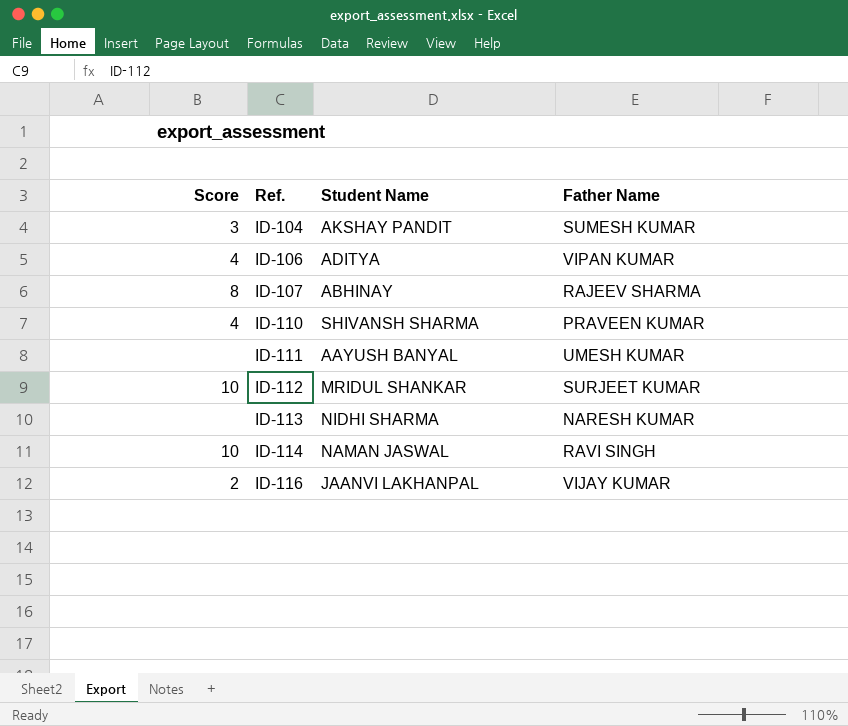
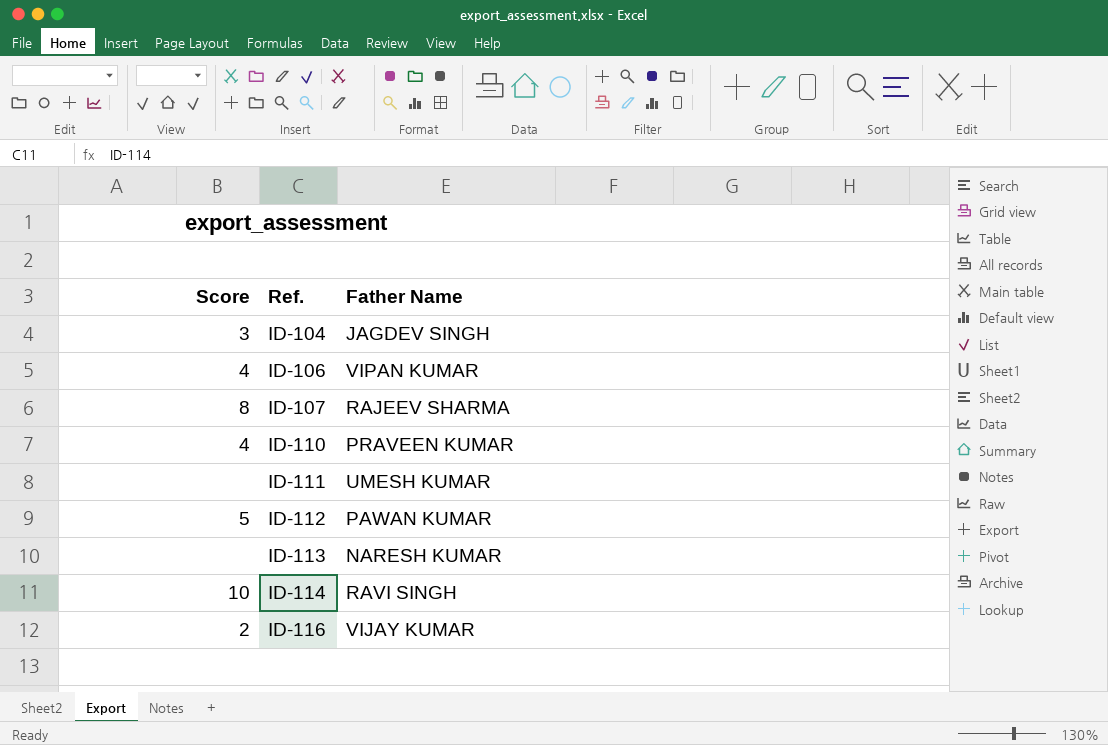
column Student Name | position: 3 -> none
ID-104 | Father Name: SUMESH KUMAR -> JAGDEV SINGH
ID-112 | Score: 10 -> 5
ID-112 | Father Name: SURJEET KUMAR -> PAWAN KUMAR

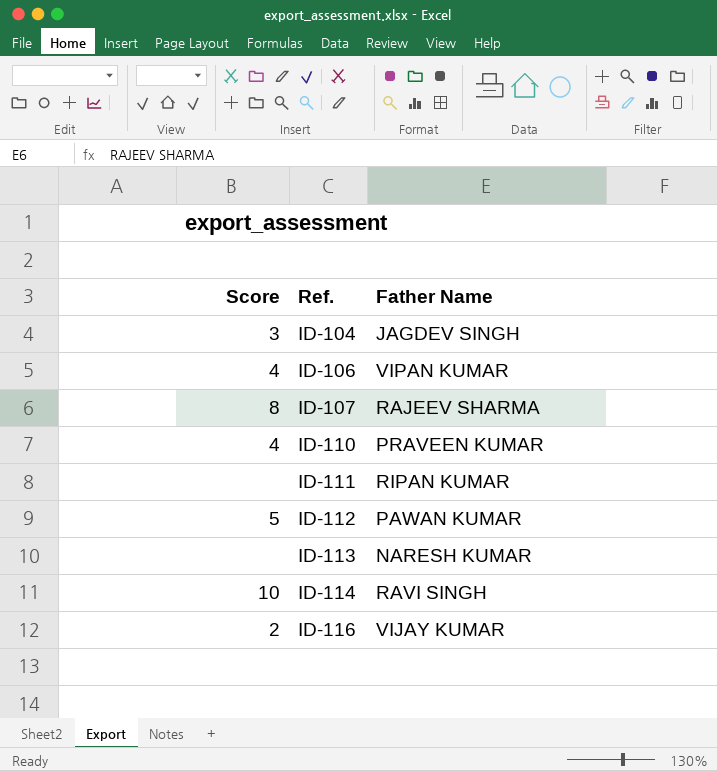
ID-111 | Father Name: UMESH KUMAR -> RIPAN KUMAR

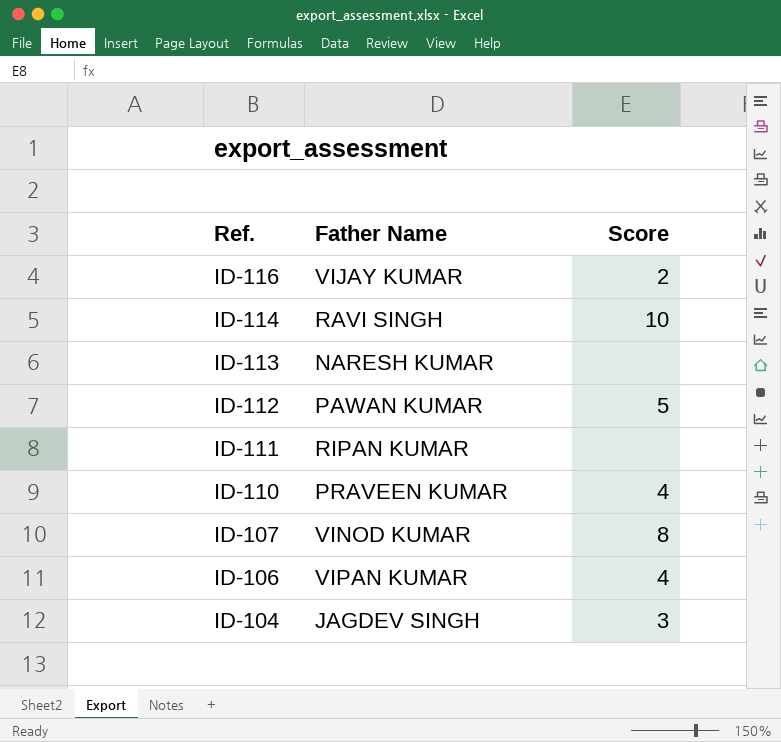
row order: Ref. ascending -> Ref. descending
column Score | position: 1 -> 3
ID-107 | Father Name: RAJEEV SHARMA -> VINOD KUMAR

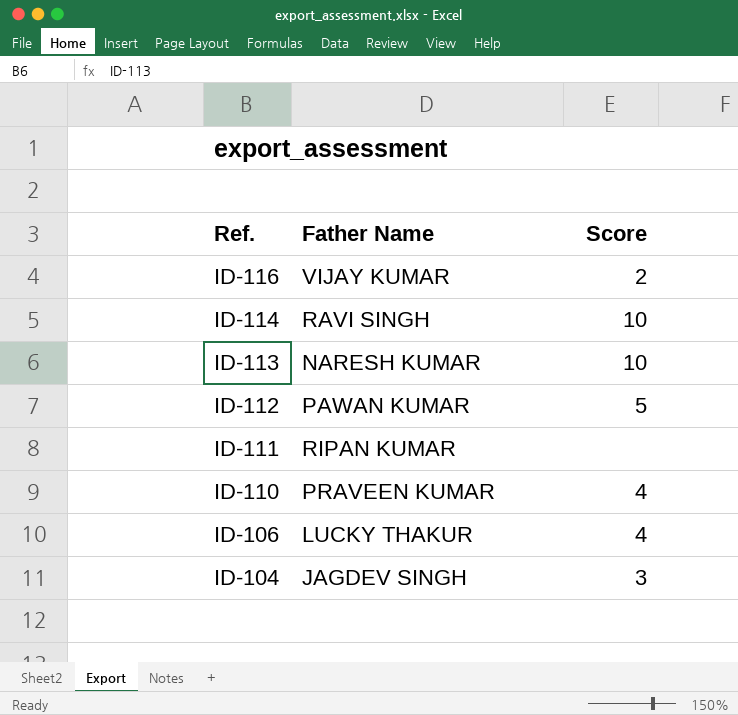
row ID-107: VINOD KUMAR | 8 -> none
ID-113 | Score: none -> 10
ID-106 | Father Name: VIPAN KUMAR -> LUCKY THAKUR

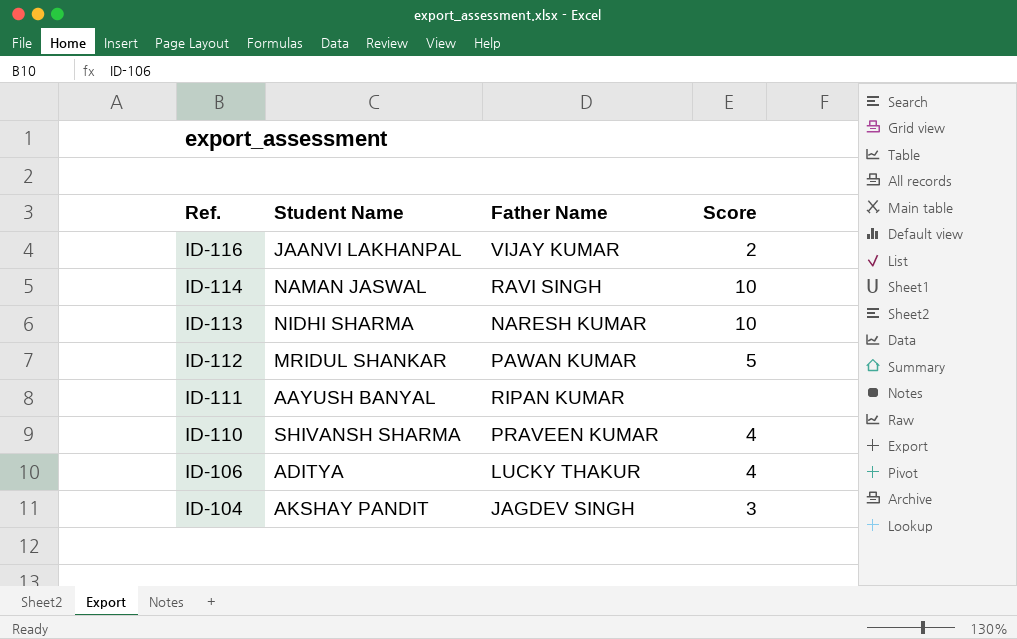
column Student Name | position: none -> 2

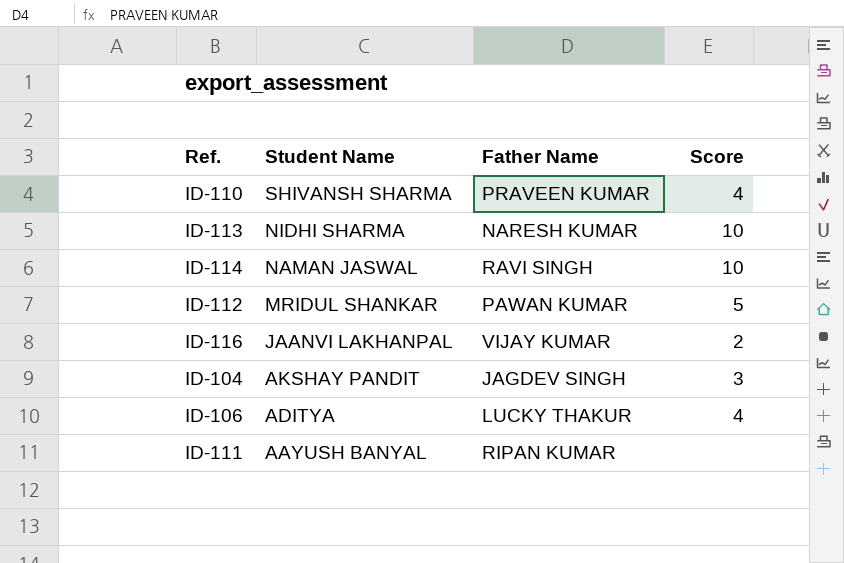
row order: Ref. descending -> Student Name descending

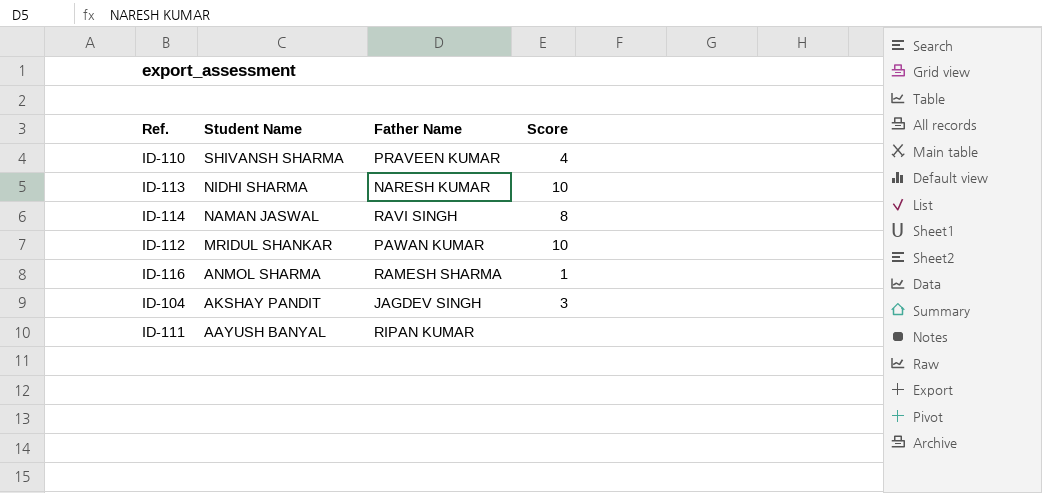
row ID-106: ADITYA | LUCKY THAKUR | 4 -> none
ID-114 | Score: 10 -> 8
ID-112 | Score: 5 -> 10
ID-116 | Student Name: JAANVI LAKHANPAL -> ANMOL SHARMA
ID-116 | Father Name: VIJAY KUMAR -> RAMESH SHARMA
ID-116 | Score: 2 -> 1

